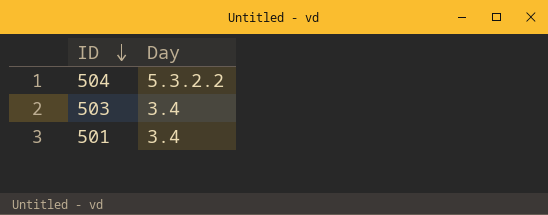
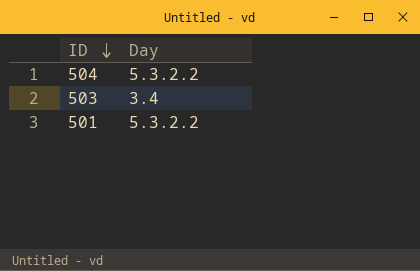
501 | Day: 3.4 -> 5.3.2.2

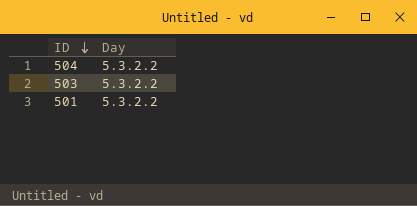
503 | Day: 3.4 -> 5.3.2.2

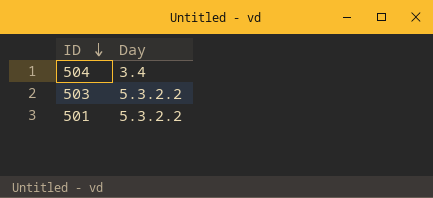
504 | Day: 5.3.2.2 -> 3.4

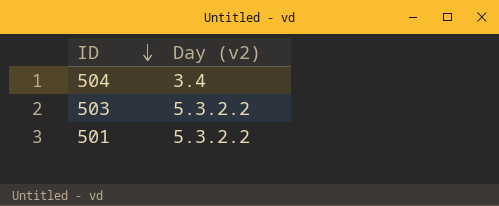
column name: Day -> Day (v2)

